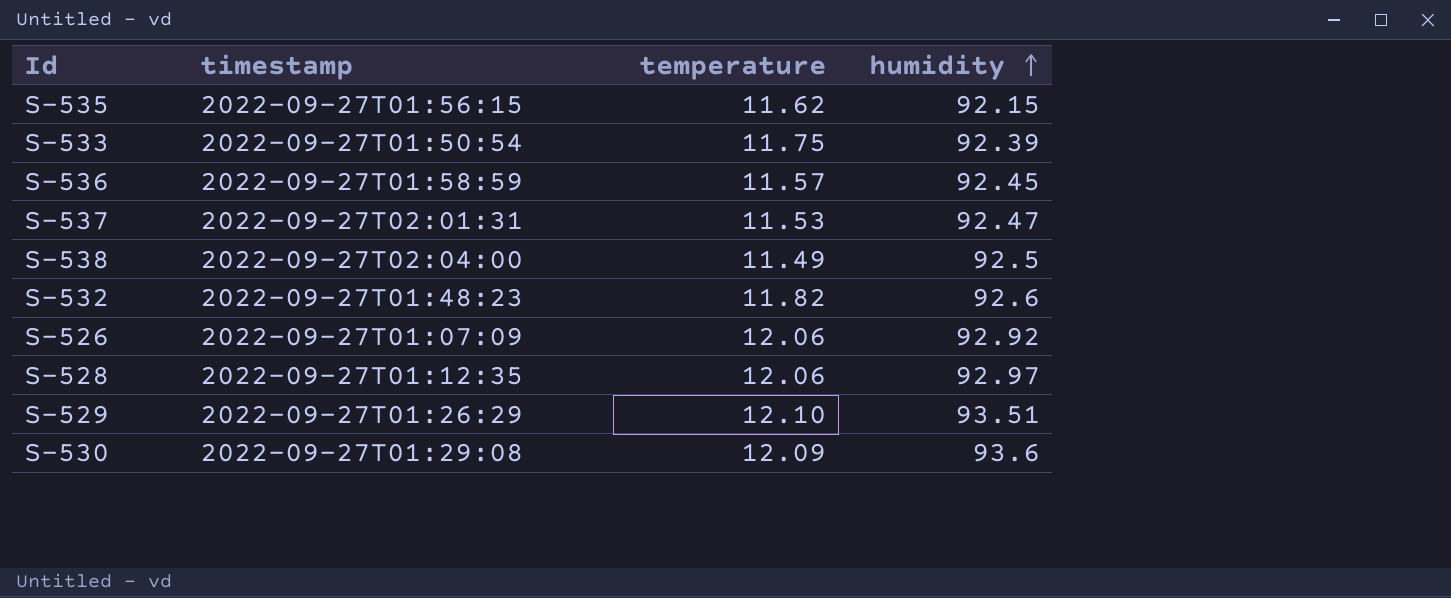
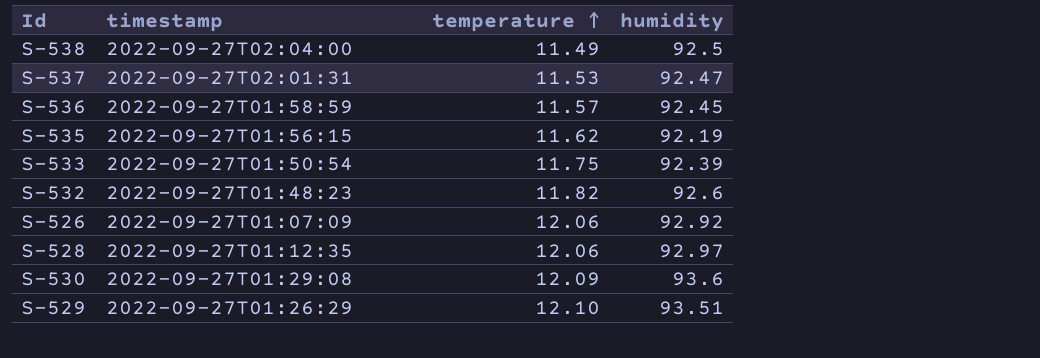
row order: humidity ascending -> temperature ascending
S-535 | humidity: 92.15 -> 92.19

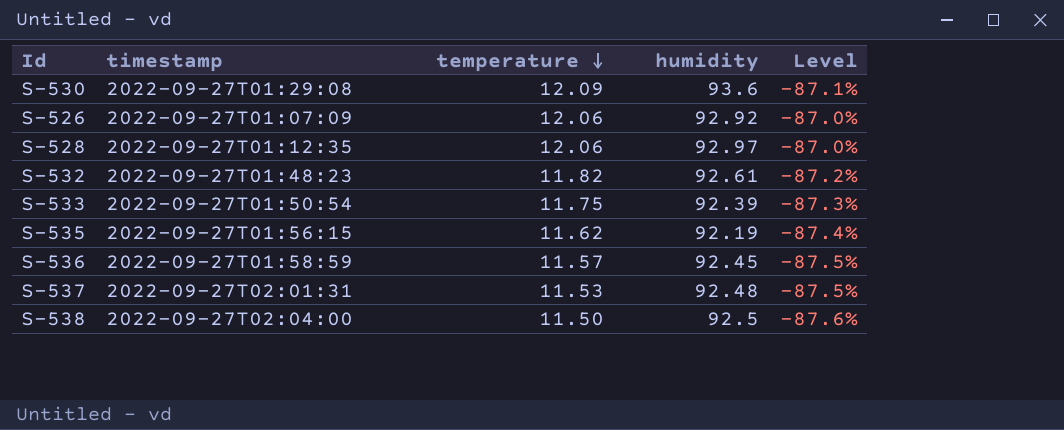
row order: temperature ascending -> temperature descending
column Level | formula: none -> ([temperature] - [humidity]) / [humidity]
row S-529: 2022-09-27T01:26:29 | 12.10 | 93.51 -> none
S-532 | humidity: 92.6 -> 92.61
S-537 | humidity: 92.47 -> 92.48
S-538 | temperature: 11.49 -> 11.50

